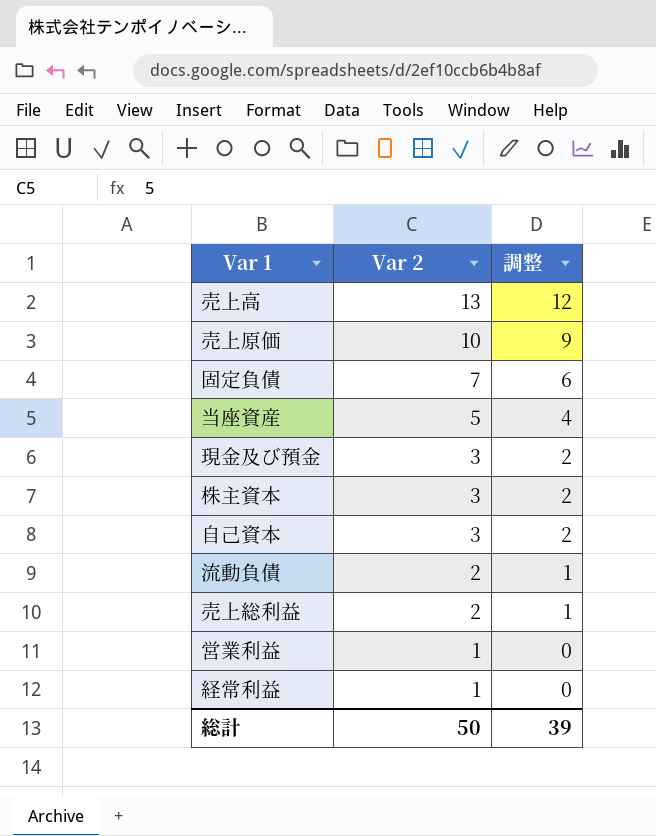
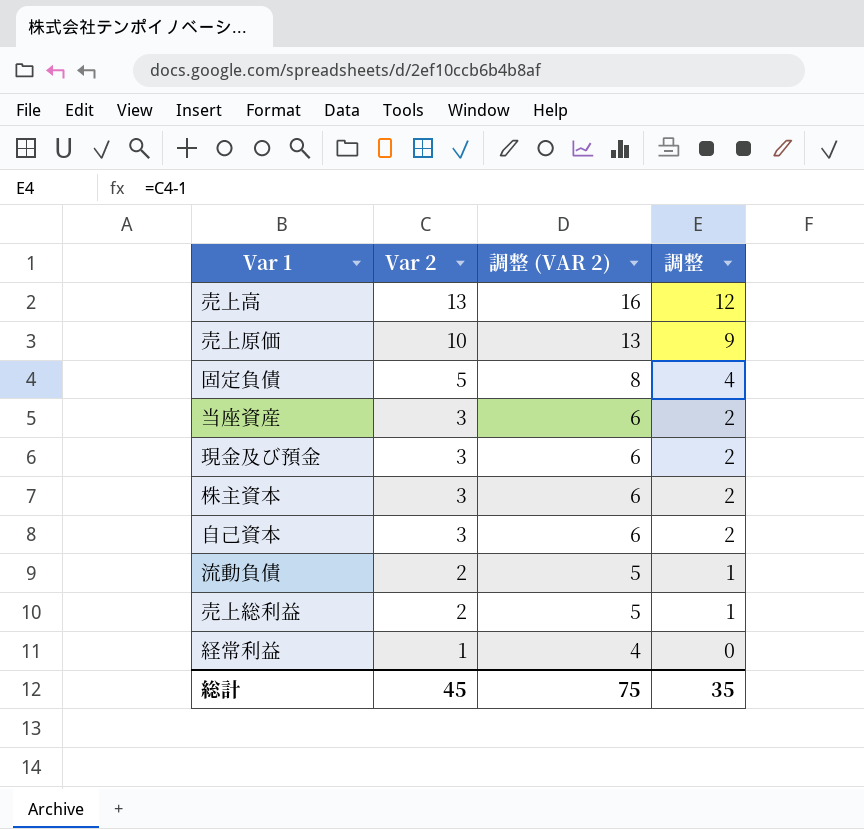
column 調整 (VAR 2) | formula: none -> [Var 2] + 3
row 営業利益: 1 | 0 -> none
固定負債 | Var 2: 7 -> 5
固定負債 | 調整: 6 -> 4
当座資産 | Var 2: 5 -> 3
当座資産 | 調整: 4 -> 2
総計 | Var 2: 50 -> 45
総計 | 調整: 39 -> 35

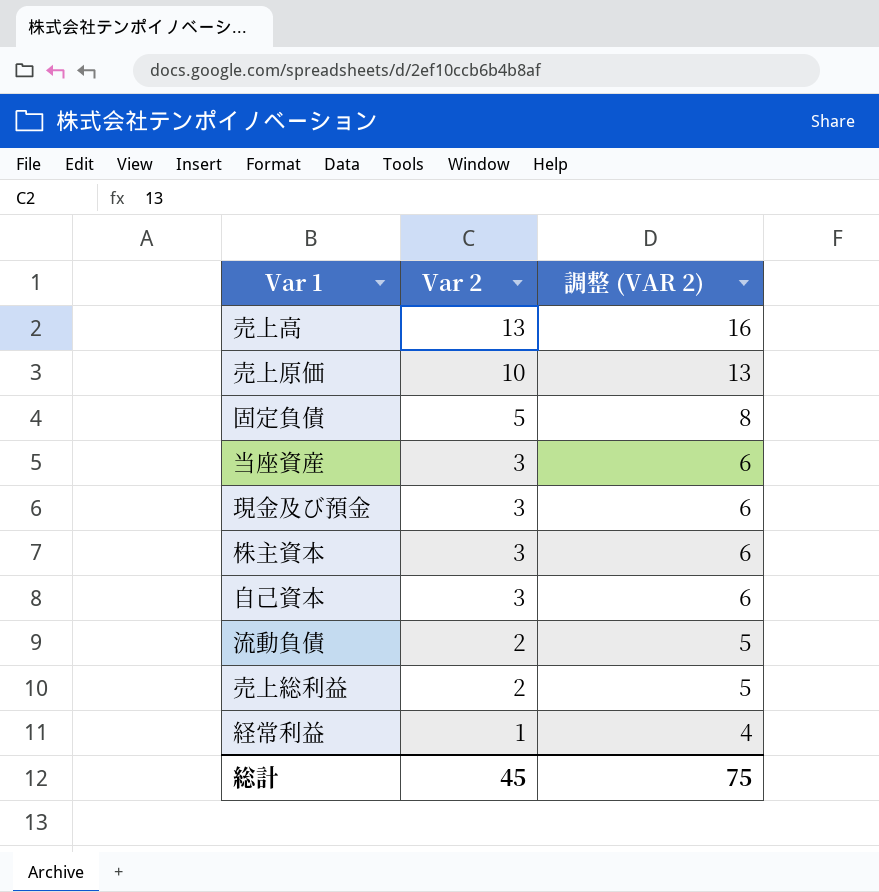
column 調整 | formula: [Var 2] - 1 -> none

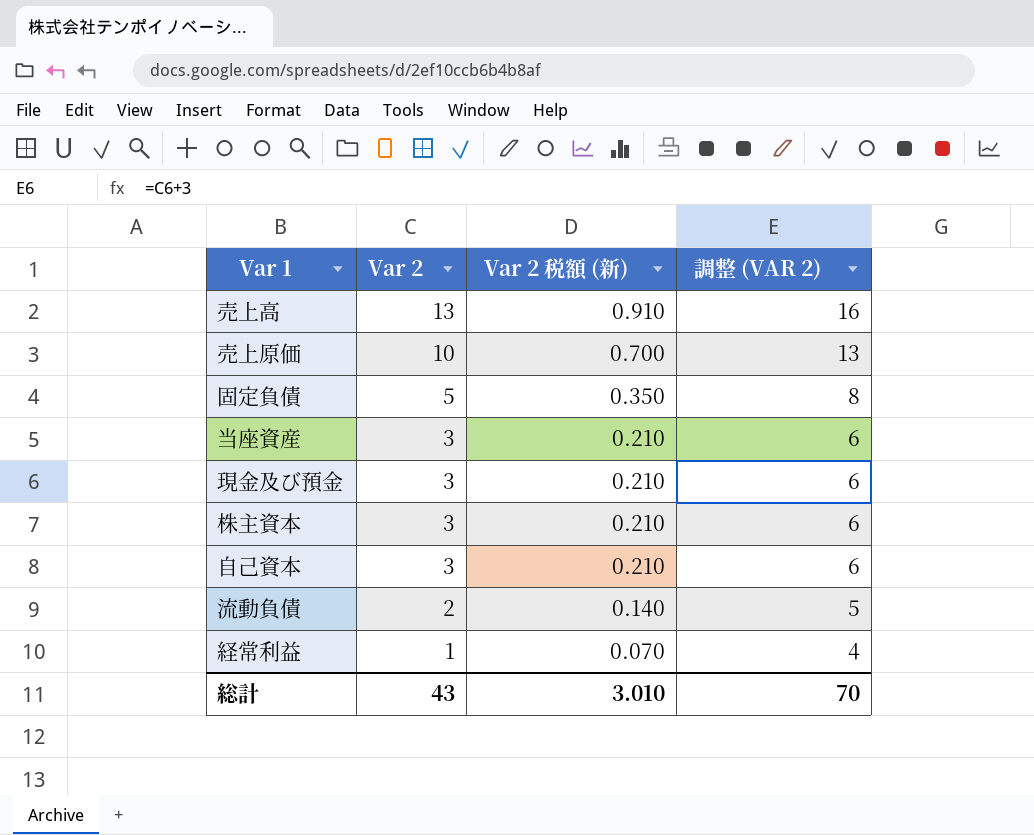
column Var 2 税額 (新) | formula: none -> [Var 2] * 0.07
row 売上総利益: 2 | 5 -> none
総計 | Var 2: 45 -> 43
総計 | 調整 (VAR 2): 75 -> 70

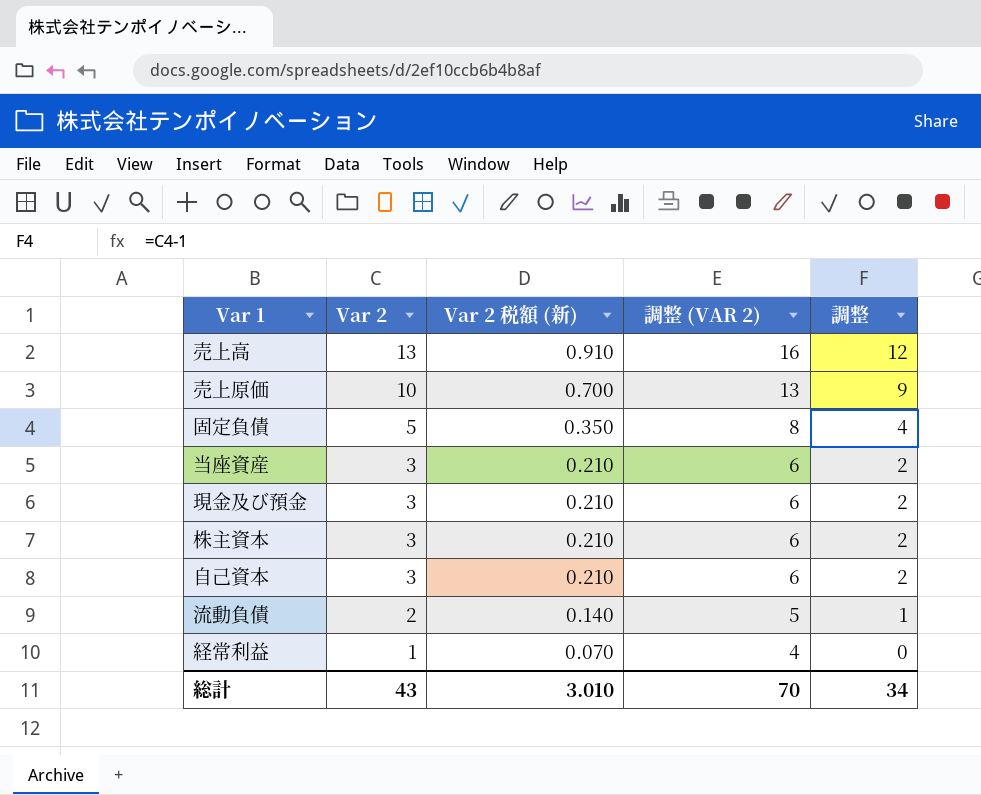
column 調整 | formula: none -> [Var 2] - 1

